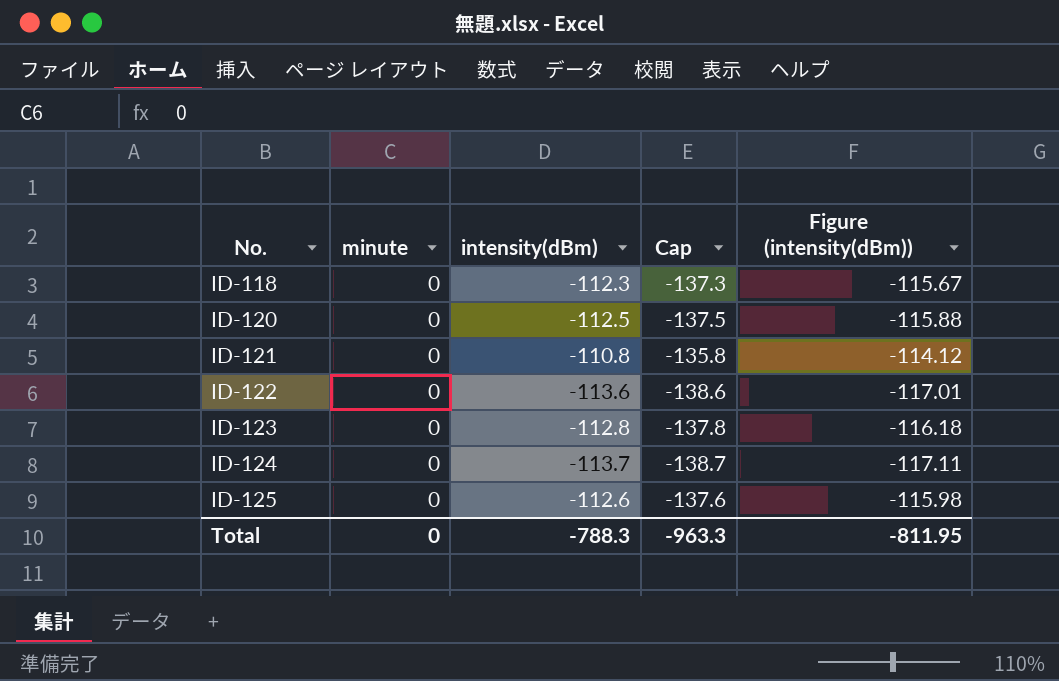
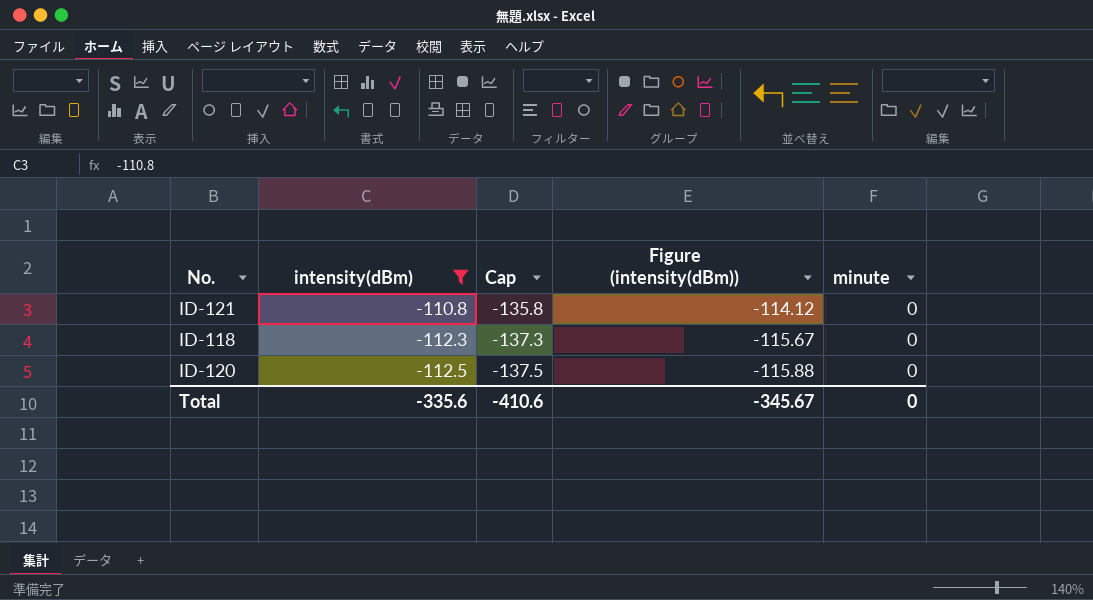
filter: none -> intensity(dBm) >= -112.5
row order: No. ascending -> intensity(dBm) descending
column minute | position: 2 -> 5
Total | intensity(dBm): -788.3 -> -335.6
Total | Cap: -963.3 -> -410.6
Total | Figure (intensity(dBm)): -811.95 -> -345.67

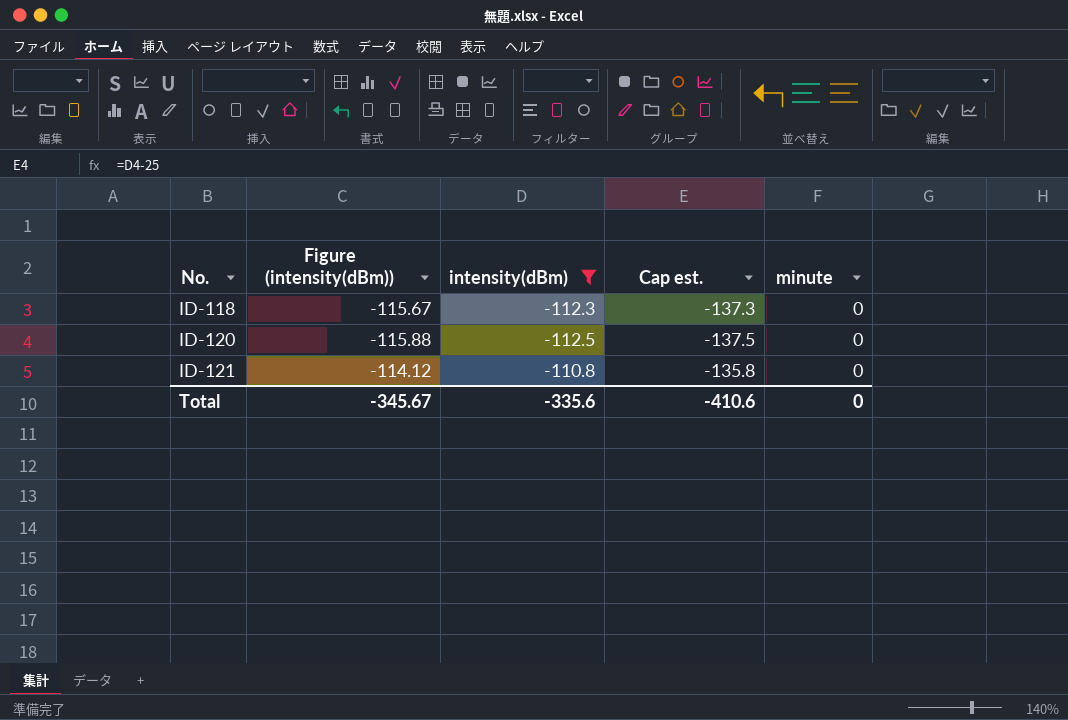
row order: intensity(dBm) descending -> No. ascending
column Figure (intensity(dBm)) | position: 4 -> 2
column name: Cap -> Cap est.

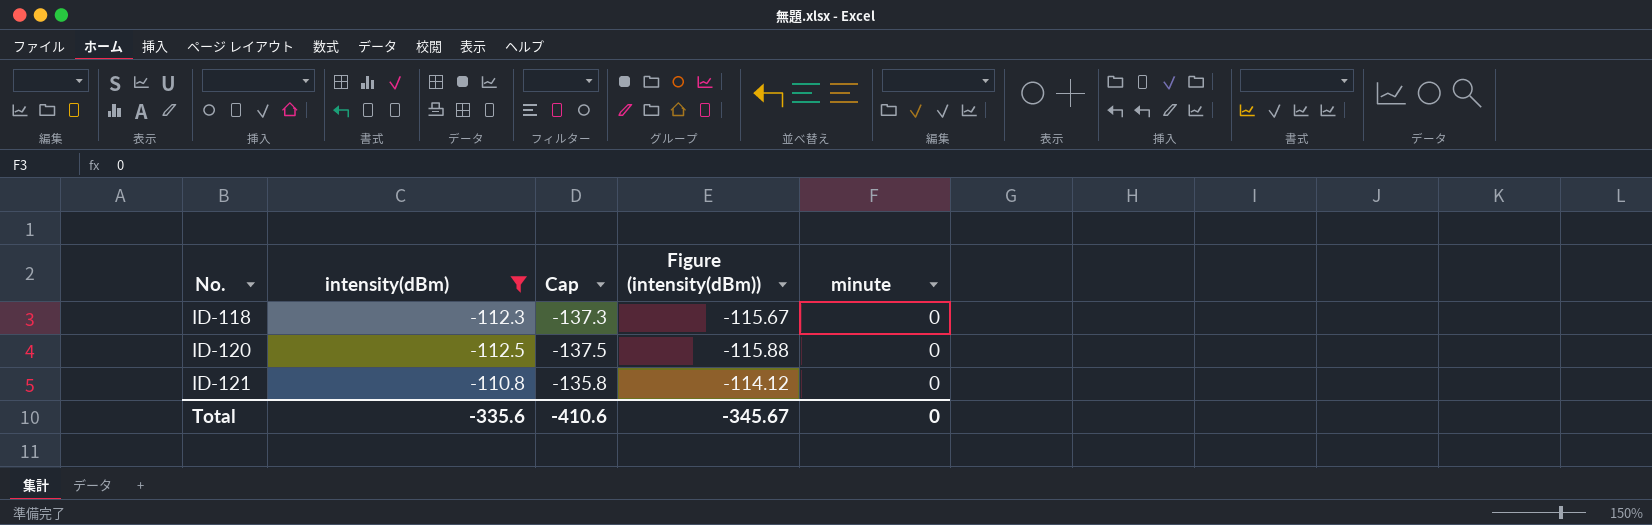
column name: Cap est. -> Cap
column Figure (intensity(dBm)) | position: 2 -> 4

